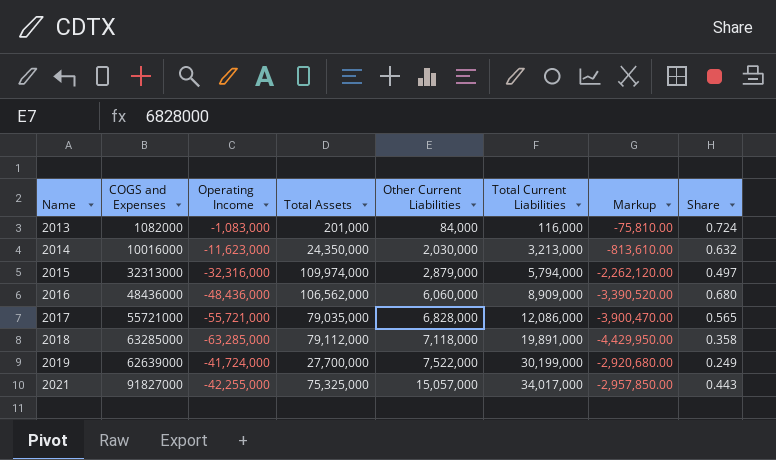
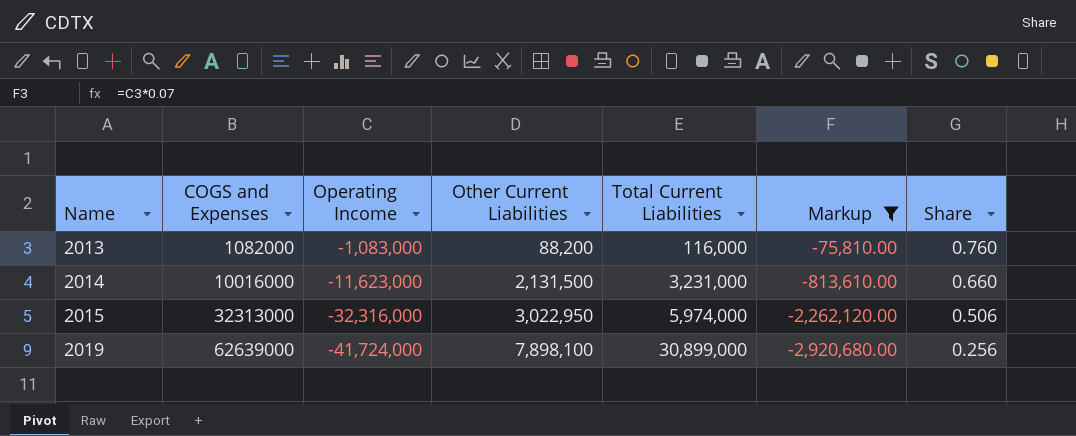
filter: none -> Markup >= -2,920,680.00
column Total Assets | position: 4 -> none
2013 | Other Current Liabilities: 84,000 -> 88,200
2013 | Share: 0.724 -> 0.760
2014 | Other Current Liabilities: 2,030,000 -> 2,131,500
2014 | Total Current Liabilities: 3,213,000 -> 3,231,000
2014 | Share: 0.632 -> 0.660
2015 | Other Current Liabilities: 2,879,000 -> 3,022,950
2015 | Total Current Liabilities: 5,794,000 -> 5,974,000
2015 | Share: 0.497 -> 0.506
2019 | Other Current Liabilities: 7,522,000 -> 7,898,100
2019 | Total Current Liabilities: 30,199,000 -> 30,899,000
2019 | Share: 0.249 -> 0.256

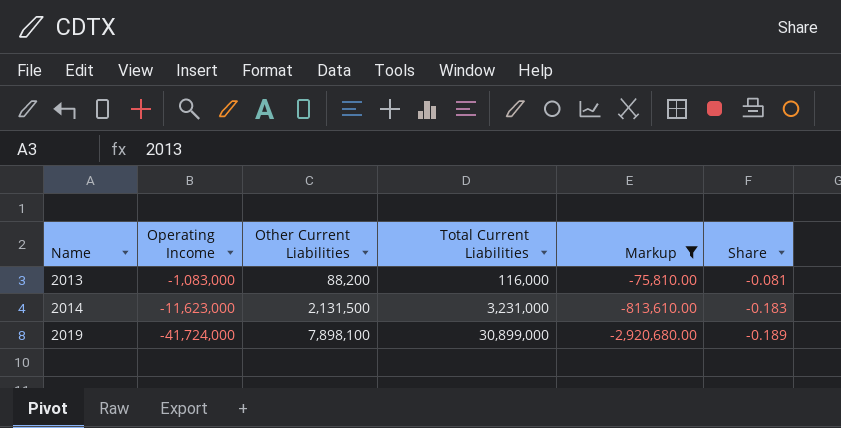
column COGS and Expenses | position: 2 -> none
column Share | formula: [Other Current Liabilities] / [Total Current Liabilities] -> [Other Current Liabilities] / [Operating Income]
row 2015: 32313000 | -32,316,000 | 3,022,950 | 5,974,000 | -2,262,120.00 | 0.506 -> none

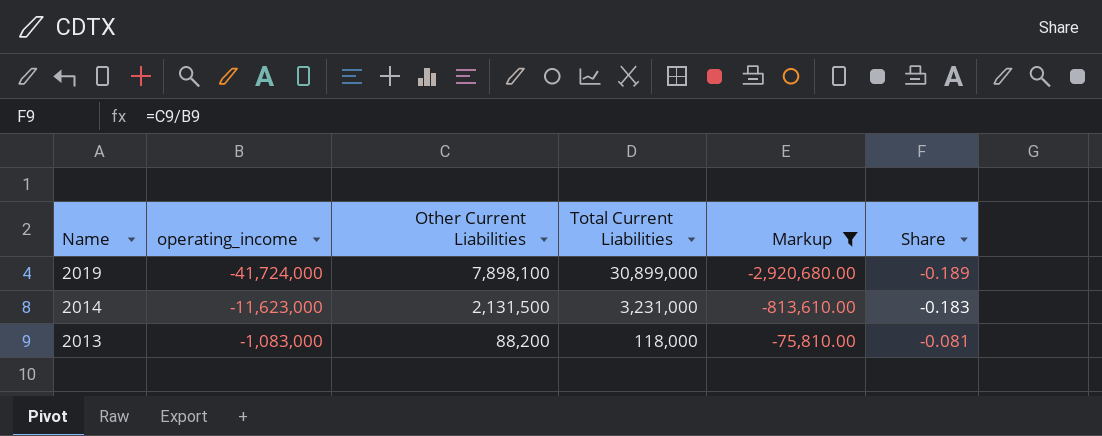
row order: Name ascending -> Name descending
column name: Operating Income -> operating_income
2013 | Total Current Liabilities: 116,000 -> 118,000

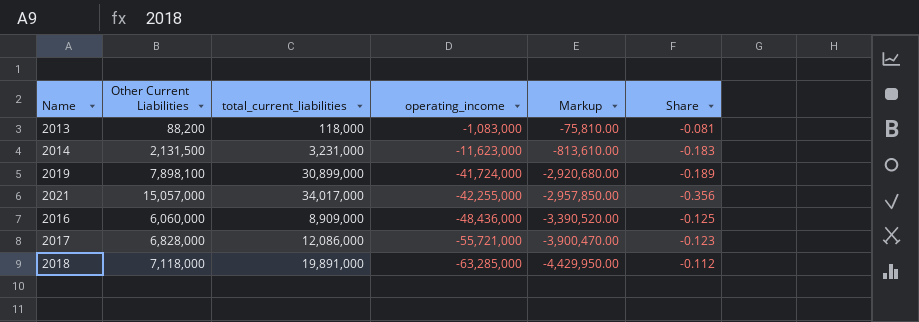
filter: Markup >= -2,920,680.00 -> none
row order: Name descending -> operating_income descending
column name: Total Current Liabilities -> total_current_liabilities
column operating_income | position: 2 -> 4

